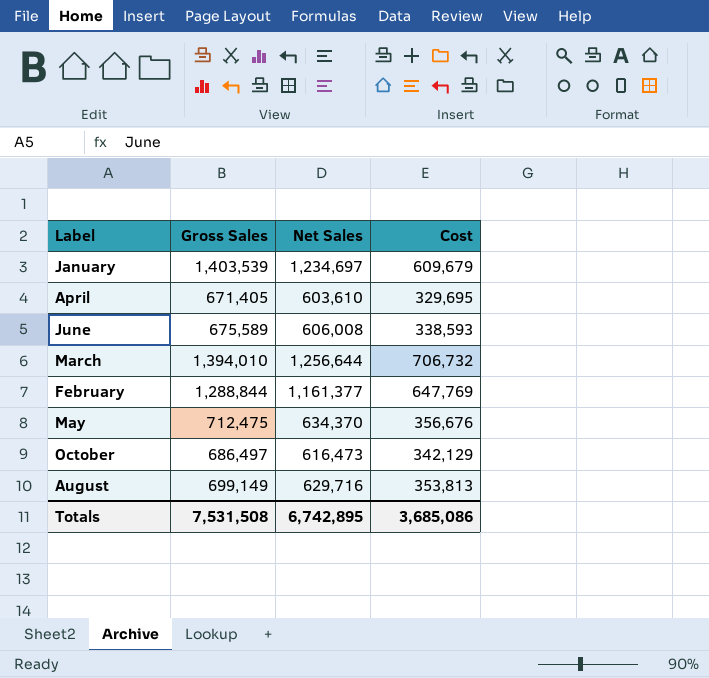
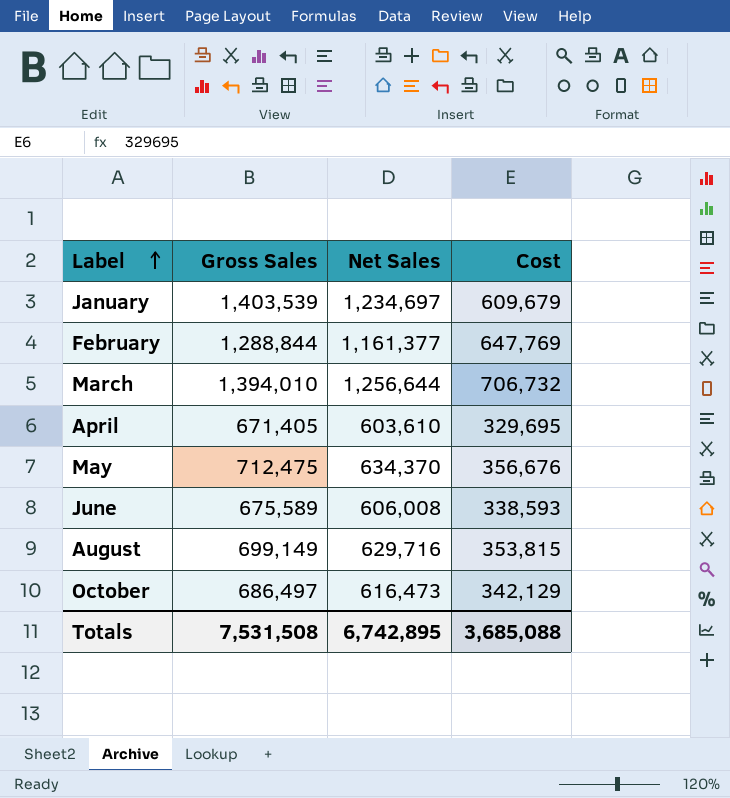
row order: none -> Label ascending
August | Cost: 353,813 -> 353,815
Totals | Cost: 3,685,086 -> 3,685,088

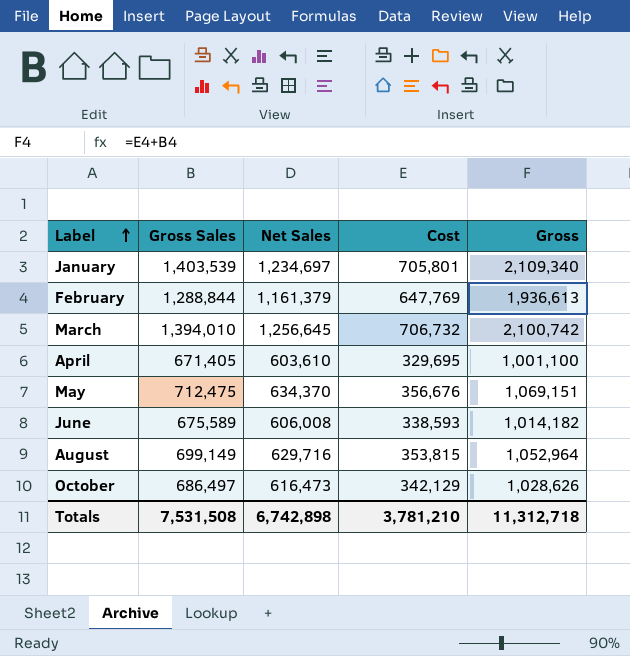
column Gross | formula: none -> [Gross Sales] + [Cost]
January | Cost: 609,679 -> 705,801
February | Net Sales: 1,161,377 -> 1,161,379
March | Net Sales: 1,256,644 -> 1,256,645
Totals | Net Sales: 6,742,895 -> 6,742,898
Totals | Cost: 3,685,088 -> 3,781,210

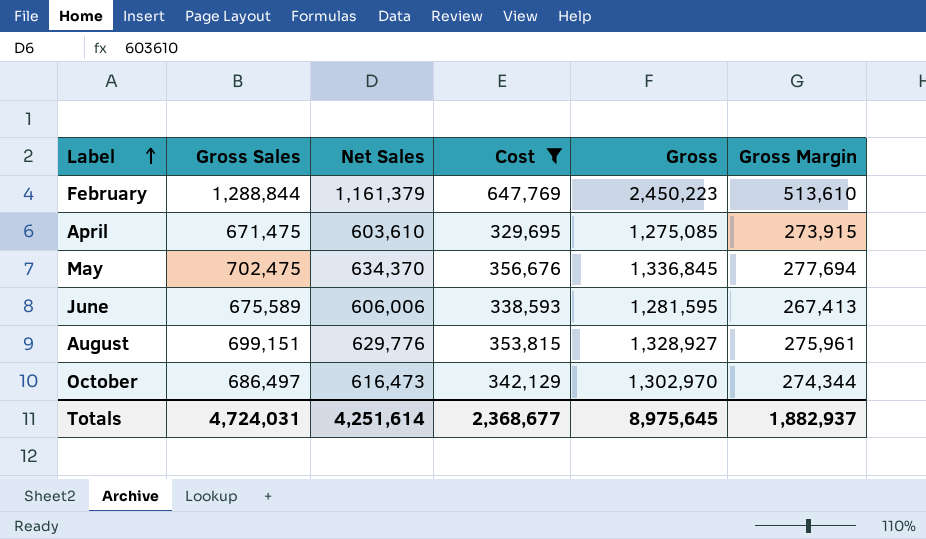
filter: none -> Cost <= 647,769
column Gross | formula: [Gross Sales] + [Cost] -> [Gross Sales] + [Net Sales]
column Gross Margin | formula: none -> [Net Sales] - [Cost]
April | Gross Sales: 671,405 -> 671,475
May | Gross Sales: 712,475 -> 702,475
June | Net Sales: 606,008 -> 606,006
August | Gross Sales: 699,149 -> 699,151
August | Net Sales: 629,716 -> 629,776
Totals | Gross Sales: 7,531,508 -> 4,724,031
Totals | Net Sales: 6,742,898 -> 4,251,614
Totals | Cost: 3,781,210 -> 2,368,677
Totals | Gross: 11,312,718 -> 8,975,645

